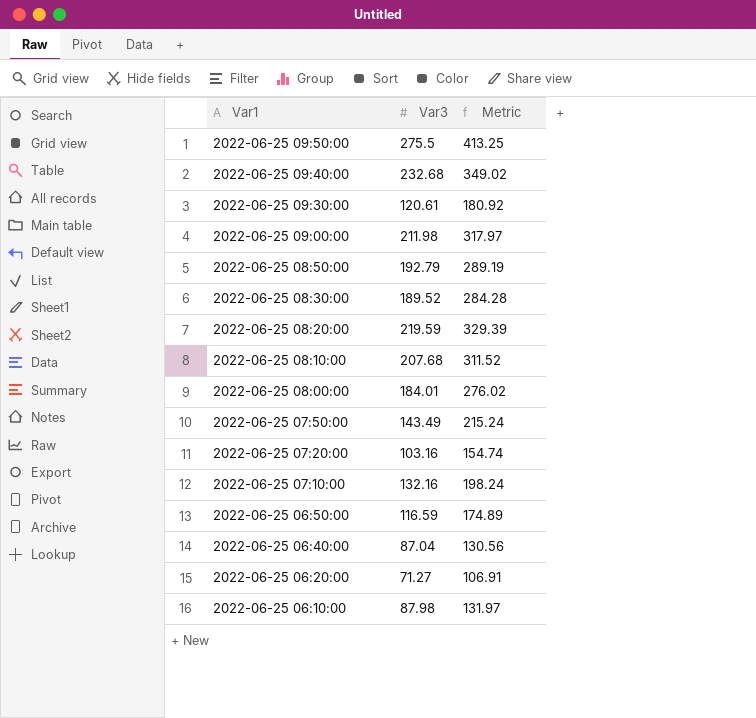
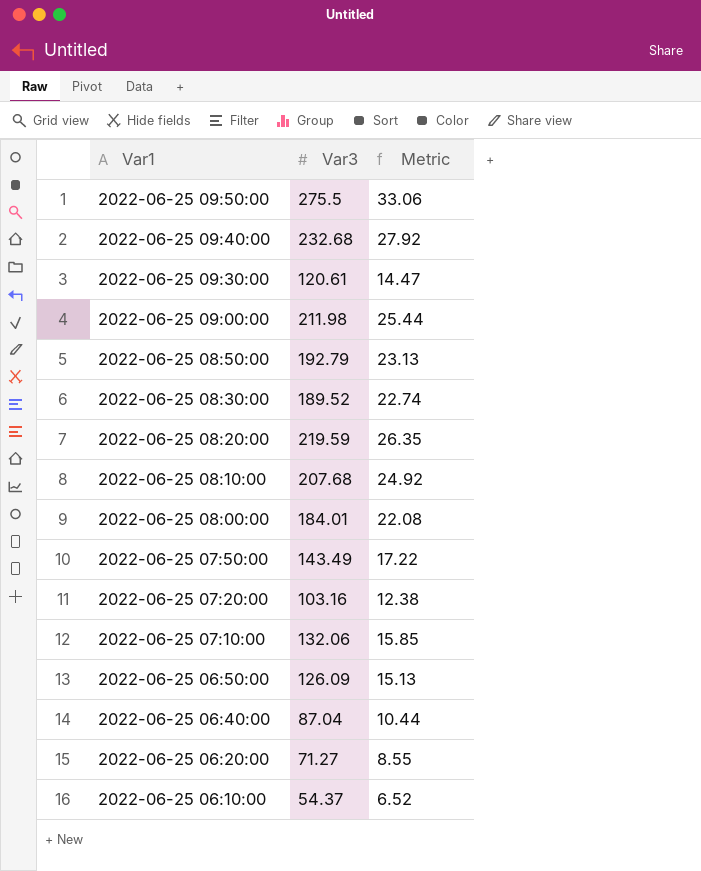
column Metric | formula: [Var3] * 1.5 -> [Var3] * 0.12
2022-06-25 07:10:00 | Var3: 132.16 -> 132.06
2022-06-25 06:50:00 | Var3: 116.59 -> 126.09
2022-06-25 06:10:00 | Var3: 87.98 -> 54.37

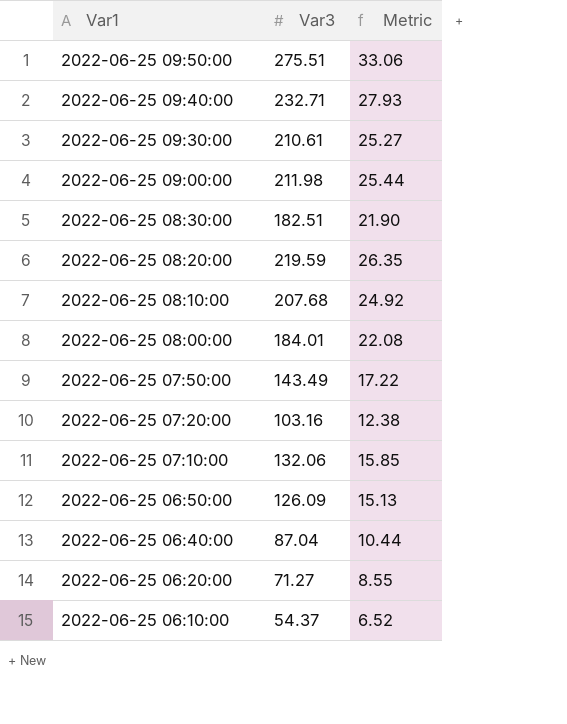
row 2022-06-25 08:50:00: 192.79 | 23.13 -> none
2022-06-25 09:50:00 | Var3: 275.5 -> 275.51
2022-06-25 09:40:00 | Var3: 232.68 -> 232.71
2022-06-25 09:40:00 | Metric: 27.92 -> 27.93
2022-06-25 09:30:00 | Var3: 120.61 -> 210.61
2022-06-25 09:30:00 | Metric: 14.47 -> 25.27
2022-06-25 08:30:00 | Var3: 189.52 -> 182.51
2022-06-25 08:30:00 | Metric: 22.74 -> 21.90

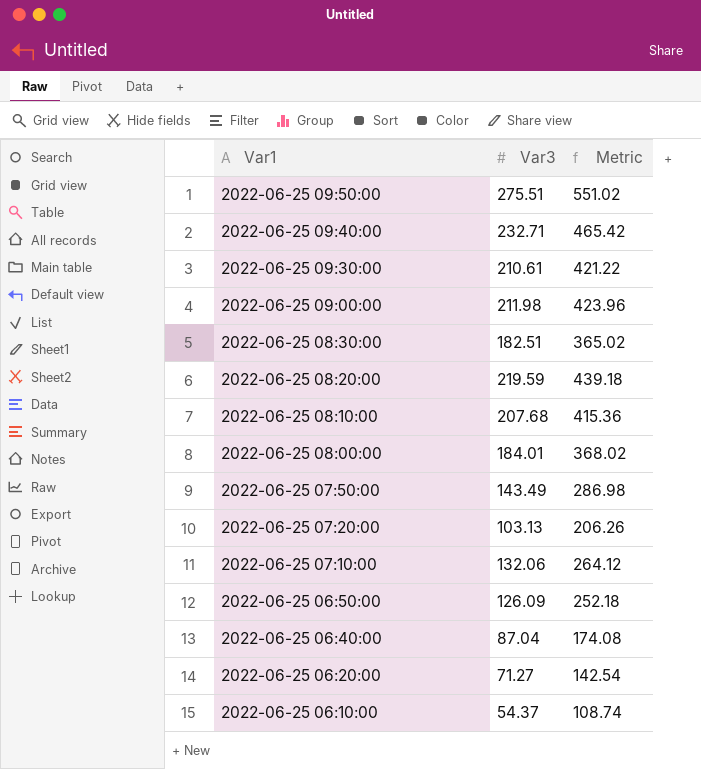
column Metric | formula: [Var3] * 0.12 -> [Var3] * 2
2022-06-25 07:20:00 | Var3: 103.16 -> 103.13

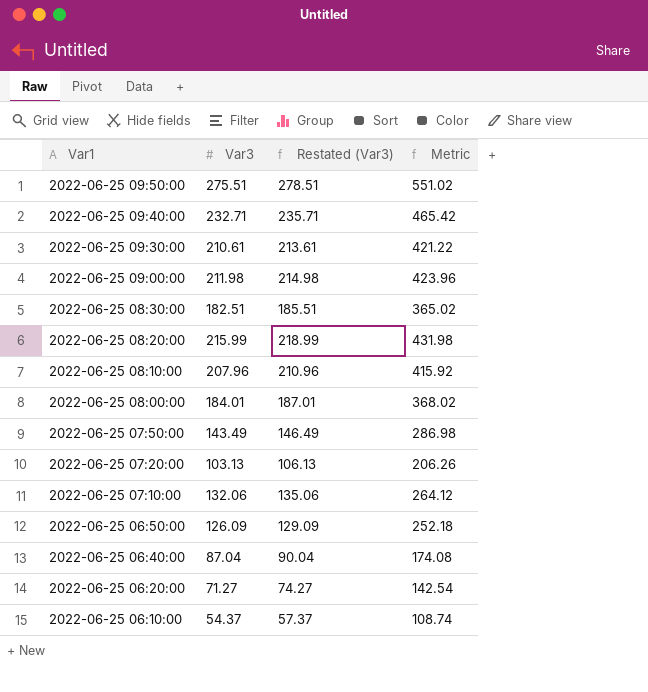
column Restated (Var3) | formula: none -> [Var3] + 3
2022-06-25 08:20:00 | Var3: 219.59 -> 215.99
2022-06-25 08:20:00 | Metric: 439.18 -> 431.98
2022-06-25 08:10:00 | Var3: 207.68 -> 207.96
2022-06-25 08:10:00 | Metric: 415.36 -> 415.92

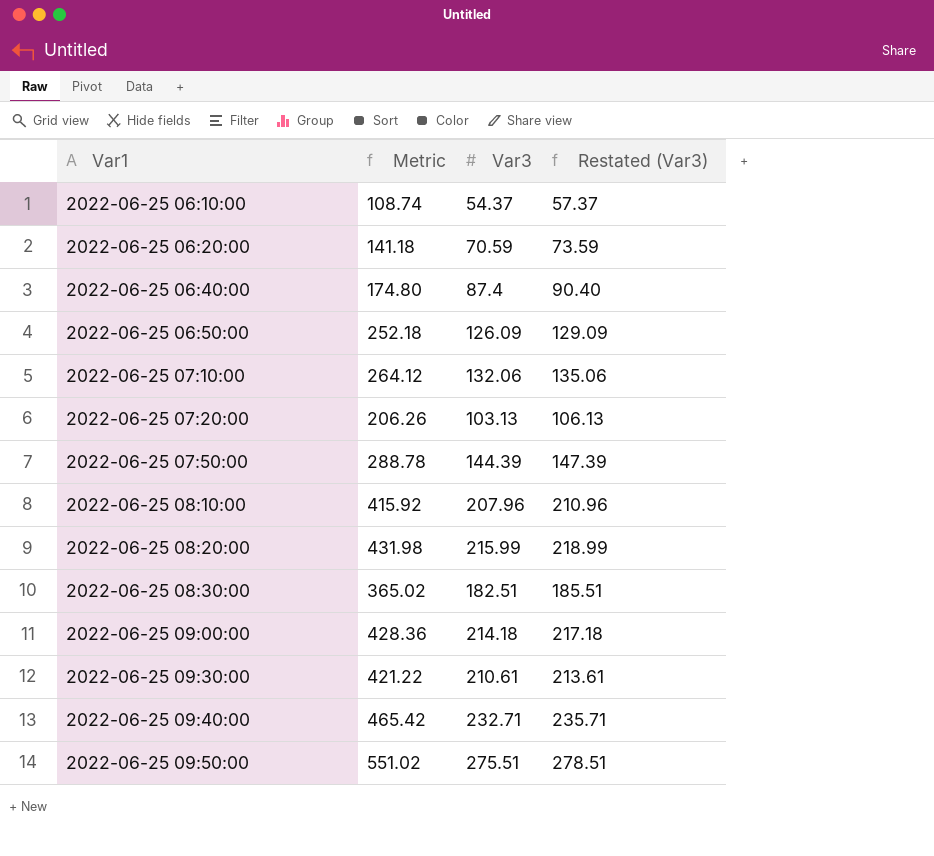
row order: Var1 descending -> Var1 ascending
column Metric | position: 4 -> 2
row 2022-06-25 08:00:00: 184.01 | 187.01 | 368.02 -> none
2022-06-25 06:20:00 | Metric: 142.54 -> 141.18
2022-06-25 06:20:00 | Var3: 71.27 -> 70.59
2022-06-25 06:20:00 | Restated (Var3): 74.27 -> 73.59
2022-06-25 06:40:00 | Metric: 174.08 -> 174.80
2022-06-25 06:40:00 | Var3: 87.04 -> 87.4
2022-06-25 06:40:00 | Restated (Var3): 90.04 -> 90.40
2022-06-25 07:50:00 | Metric: 286.98 -> 288.78
2022-06-25 07:50:00 | Var3: 143.49 -> 144.39
2022-06-25 07:50:00 | Restated (Var3): 146.49 -> 147.39
2022-06-25 09:00:00 | Metric: 423.96 -> 428.36
2022-06-25 09:00:00 | Var3: 211.98 -> 214.18
2022-06-25 09:00:00 | Restated (Var3): 214.98 -> 217.18

